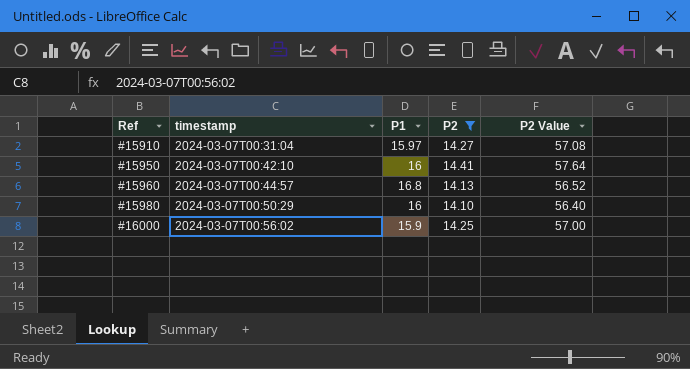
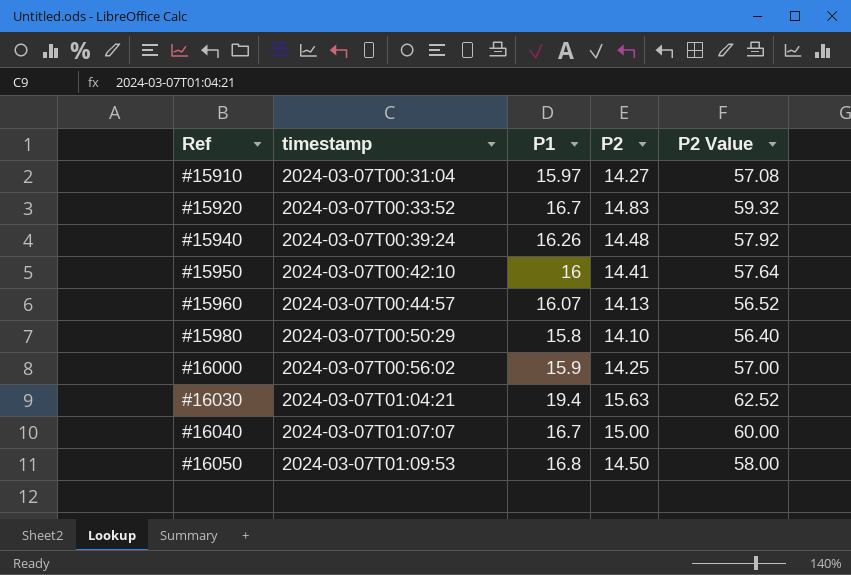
filter: P2 <= 14.41 -> none
#15960 | P1: 16.8 -> 16.07
#15980 | P1: 16 -> 15.8

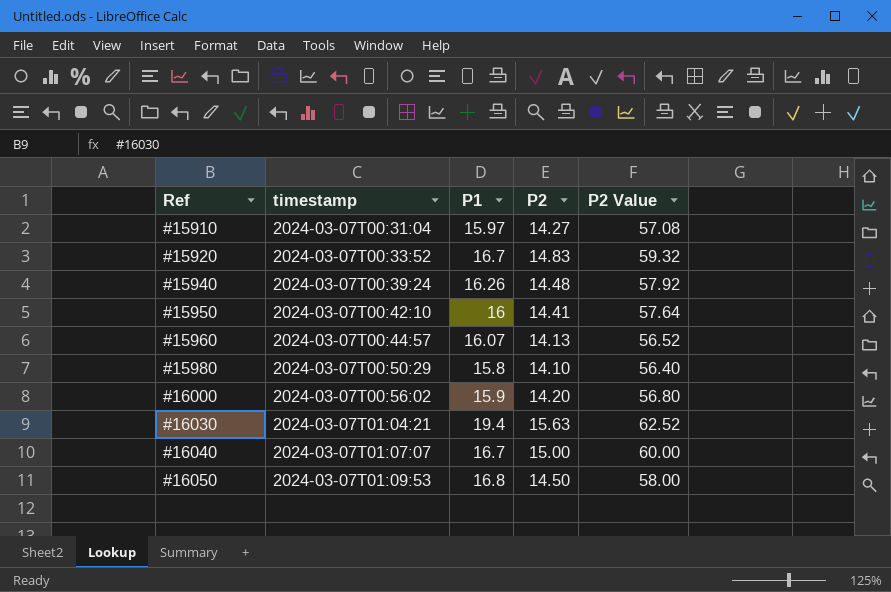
#16000 | P2: 14.25 -> 14.20
#16000 | P2 Value: 57.00 -> 56.80

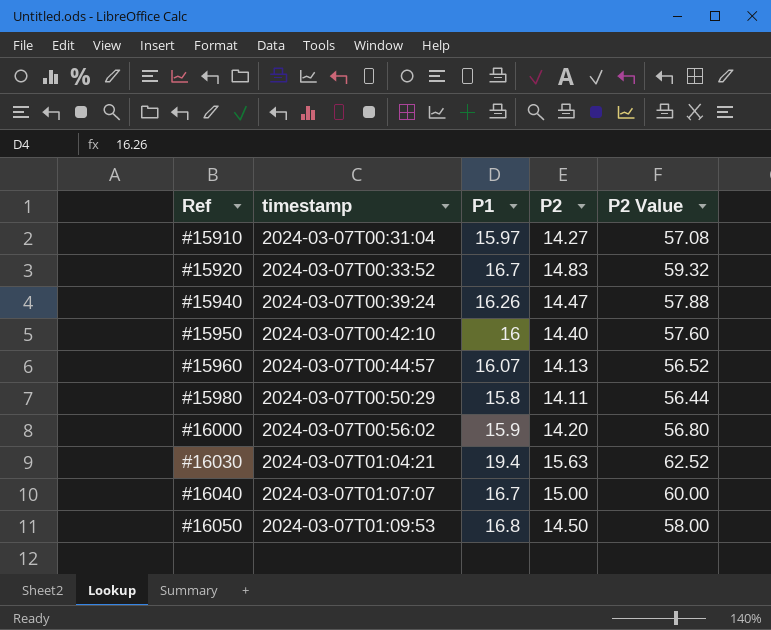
#15940 | P2: 14.48 -> 14.47
#15940 | P2 Value: 57.92 -> 57.88
#15950 | P2: 14.41 -> 14.40
#15950 | P2 Value: 57.64 -> 57.60
#15980 | P2: 14.10 -> 14.11
#15980 | P2 Value: 56.40 -> 56.44

